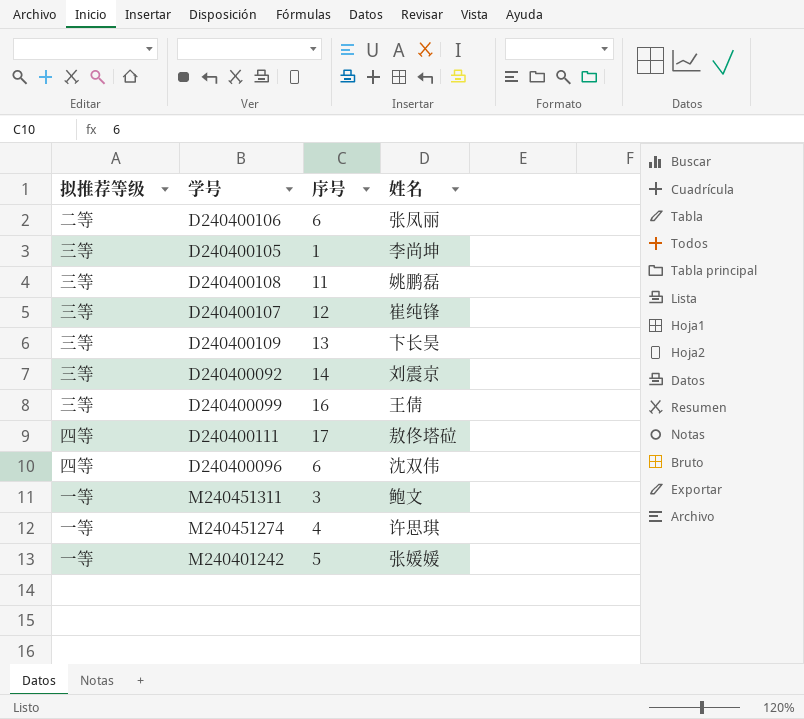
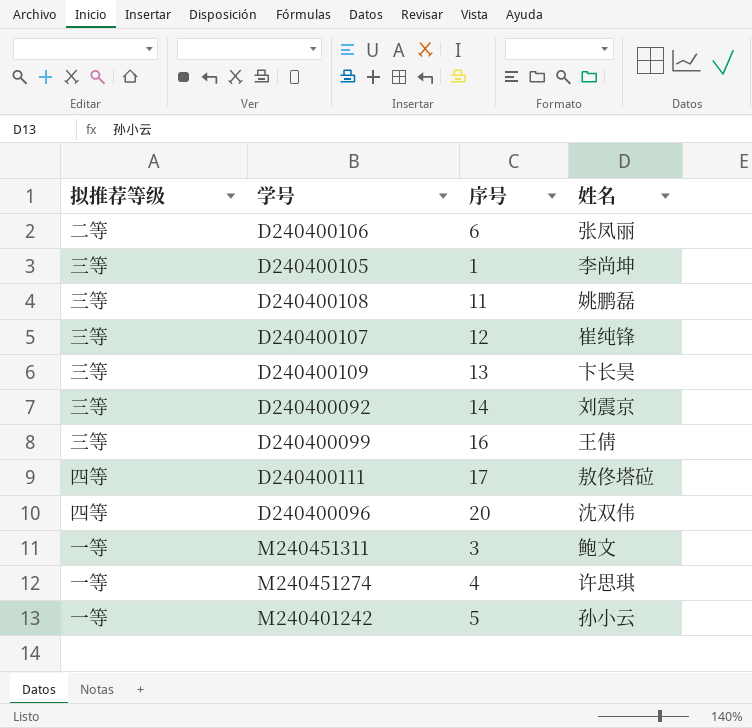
D240400096 | 序号: 6 -> 20
M240401242 | 姓名: 张媛媛 -> 孙小云

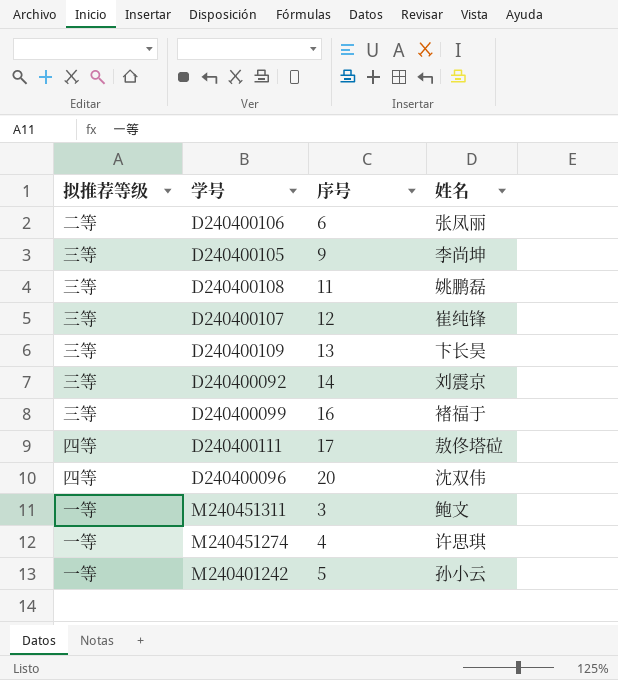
D240400105 | 序号: 1 -> 9
D240400099 | 姓名: 王倩 -> 褚福于

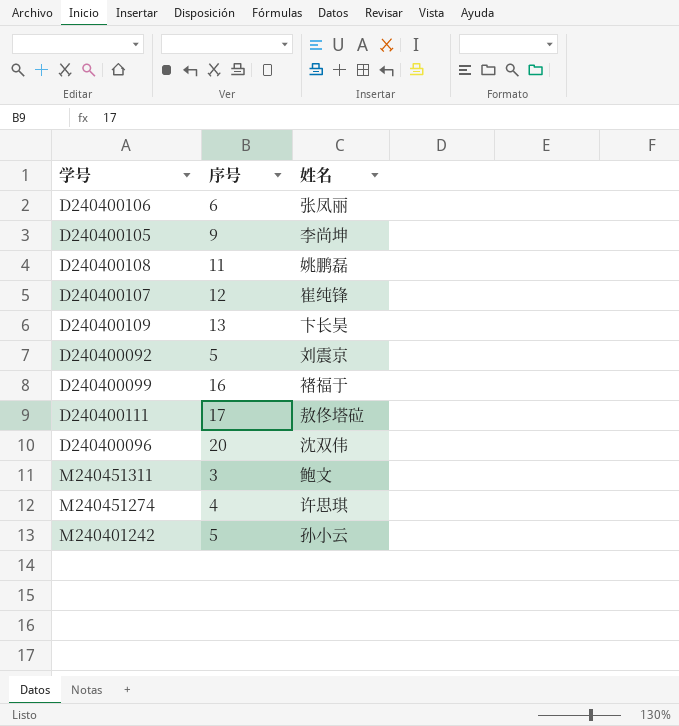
column 拟推荐等级 | position: 1 -> none
D240400092 | 序号: 14 -> 5

